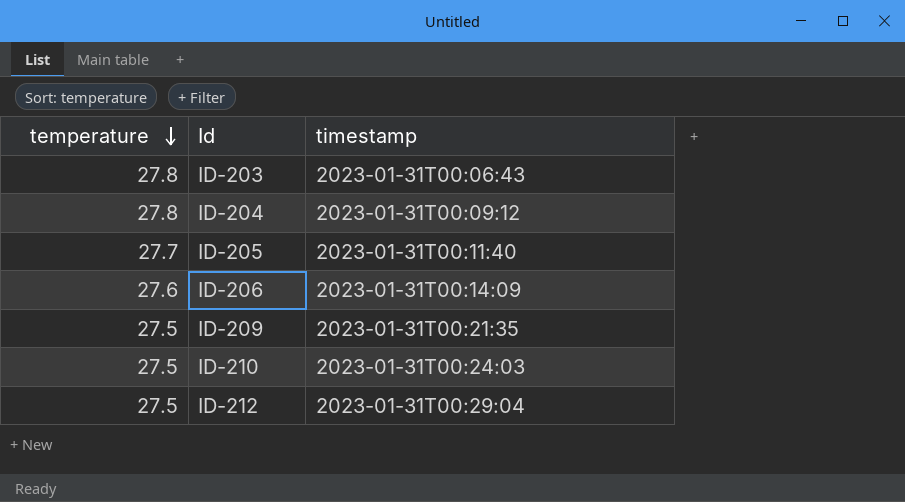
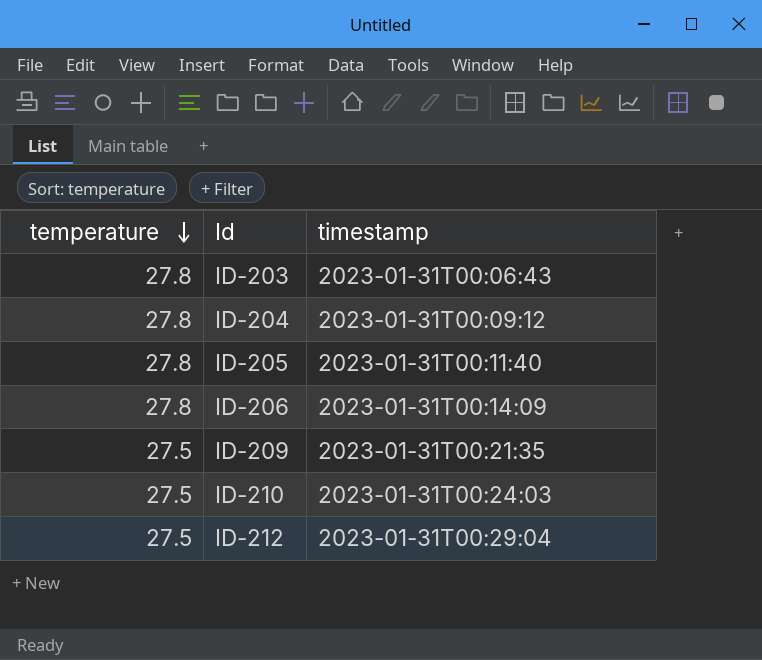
ID-205 | temperature: 27.7 -> 27.8
ID-206 | temperature: 27.6 -> 27.8

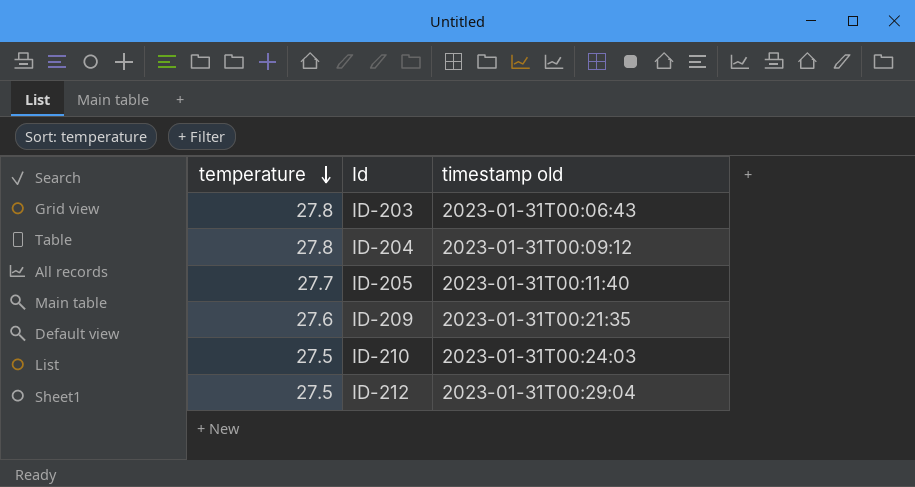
column name: timestamp -> timestamp old
row ID-206: 27.8 | 2023-01-31T00:14:09 -> none
ID-205 | temperature: 27.8 -> 27.7
ID-209 | temperature: 27.5 -> 27.6

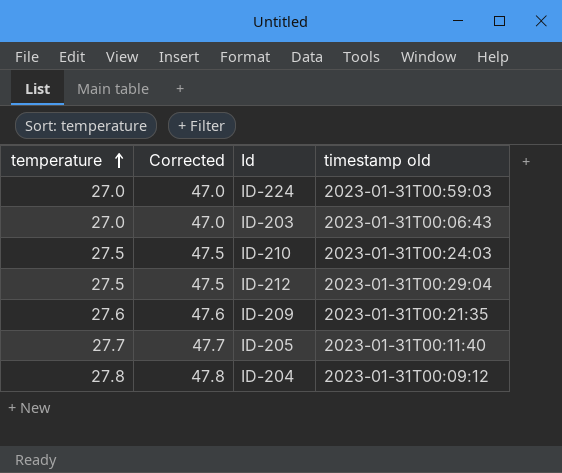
row order: temperature descending -> temperature ascending
column Corrected | formula: none -> [temperature] + 20
row ID-224: none -> 27.0 | 47.0 | 2023-01-31T00:59:03
ID-203 | temperature: 27.8 -> 27.0

